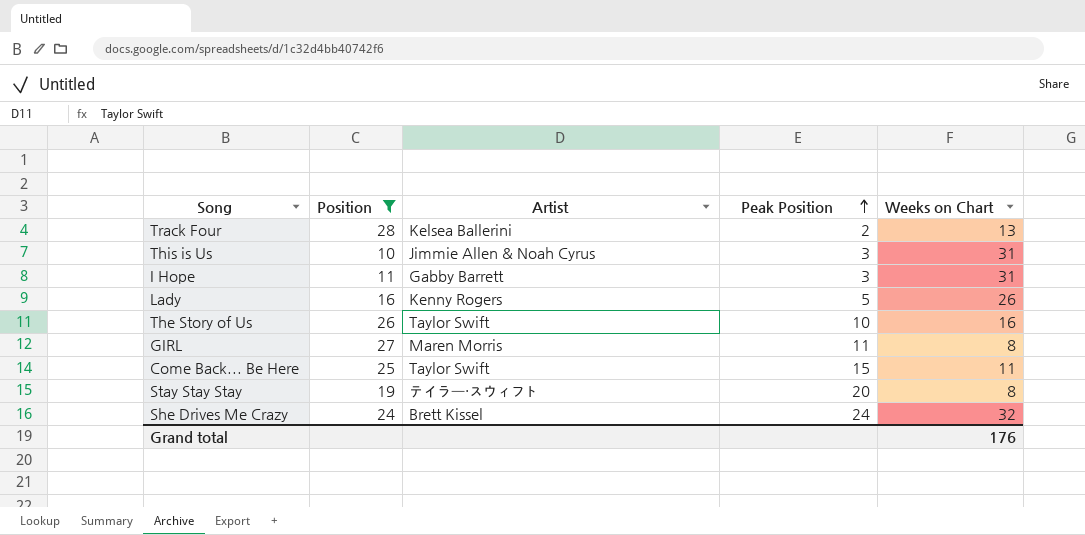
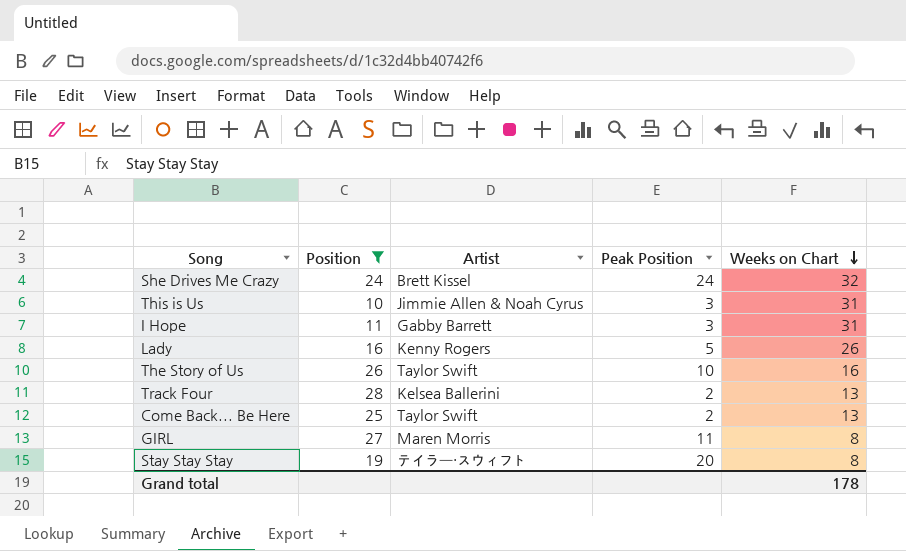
row order: Peak Position ascending -> Weeks on Chart descending
Come Back... Be Here | Peak Position: 15 -> 2
Come Back... Be Here | Weeks on Chart: 11 -> 13
Grand total | Weeks on Chart: 176 -> 178

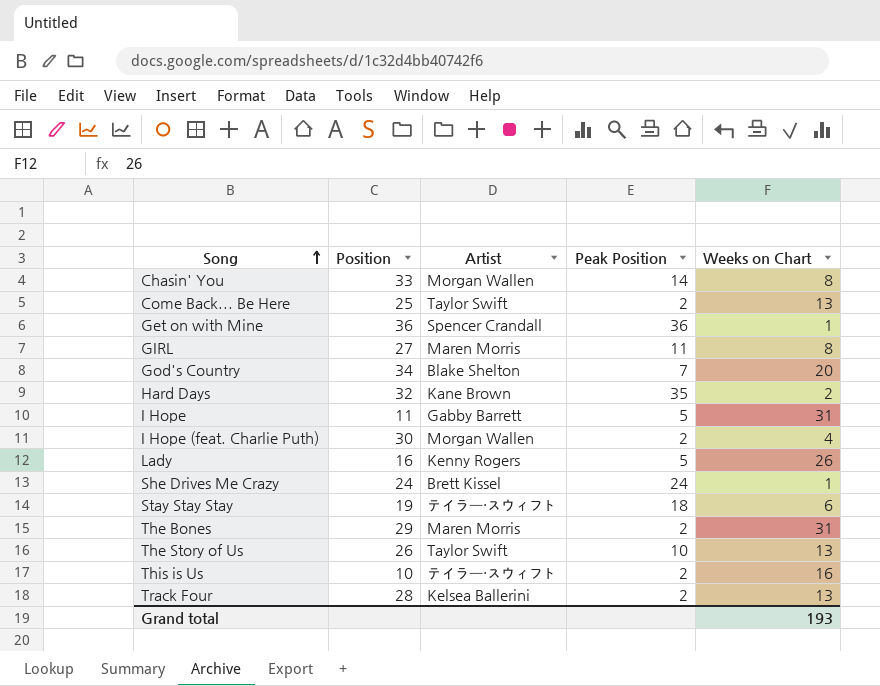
filter: Position <= 28 -> none
row order: Weeks on Chart descending -> Song ascending
I Hope | Peak Position: 3 -> 5
She Drives Me Crazy | Weeks on Chart: 32 -> 1
Stay Stay Stay | Peak Position: 20 -> 18
Stay Stay Stay | Weeks on Chart: 8 -> 6
The Story of Us | Weeks on Chart: 16 -> 13
This is Us | Artist: Jimmie Allen & Noah Cyrus -> テイラー・スウィフト
This is Us | Peak Position: 3 -> 2
This is Us | Weeks on Chart: 31 -> 16
Grand total | Weeks on Chart: 178 -> 193

